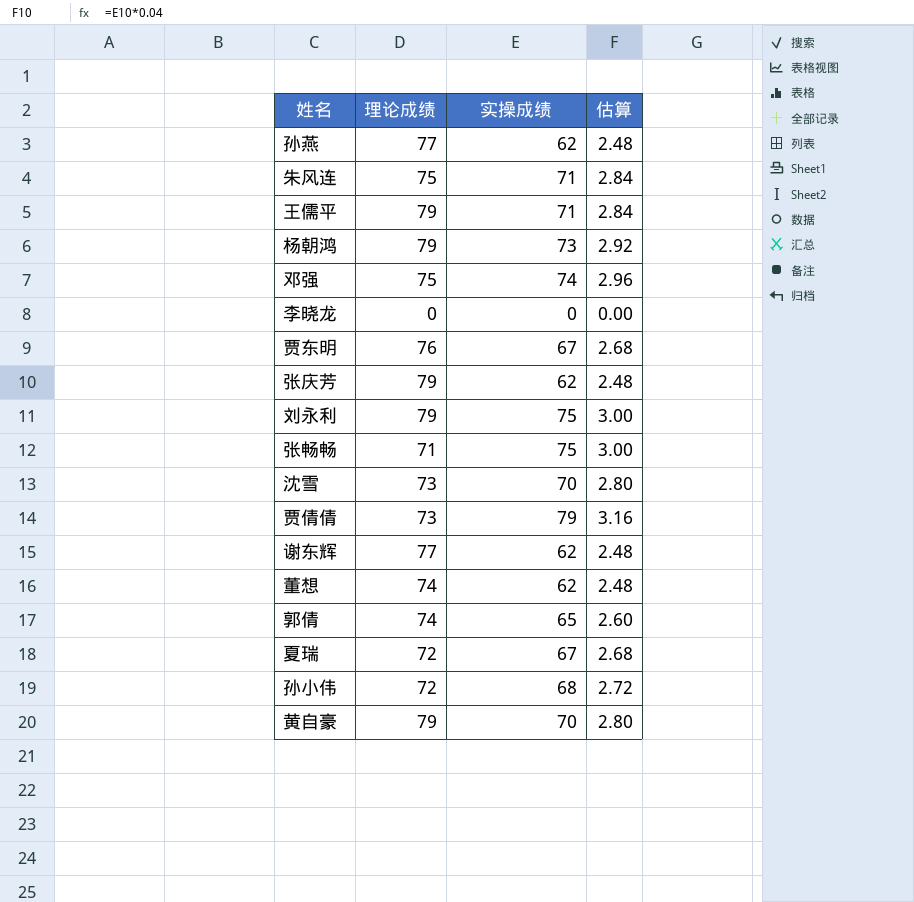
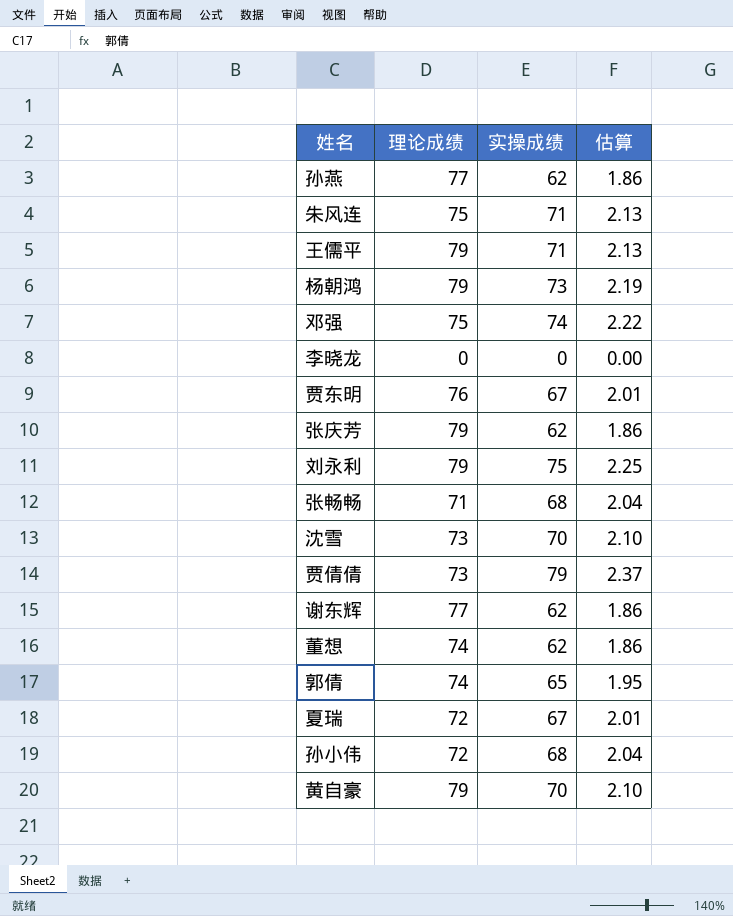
column 估算 | formula: [实操成绩] * 0.04 -> [实操成绩] * 0.03
张畅畅 | 实操成绩: 75 -> 68

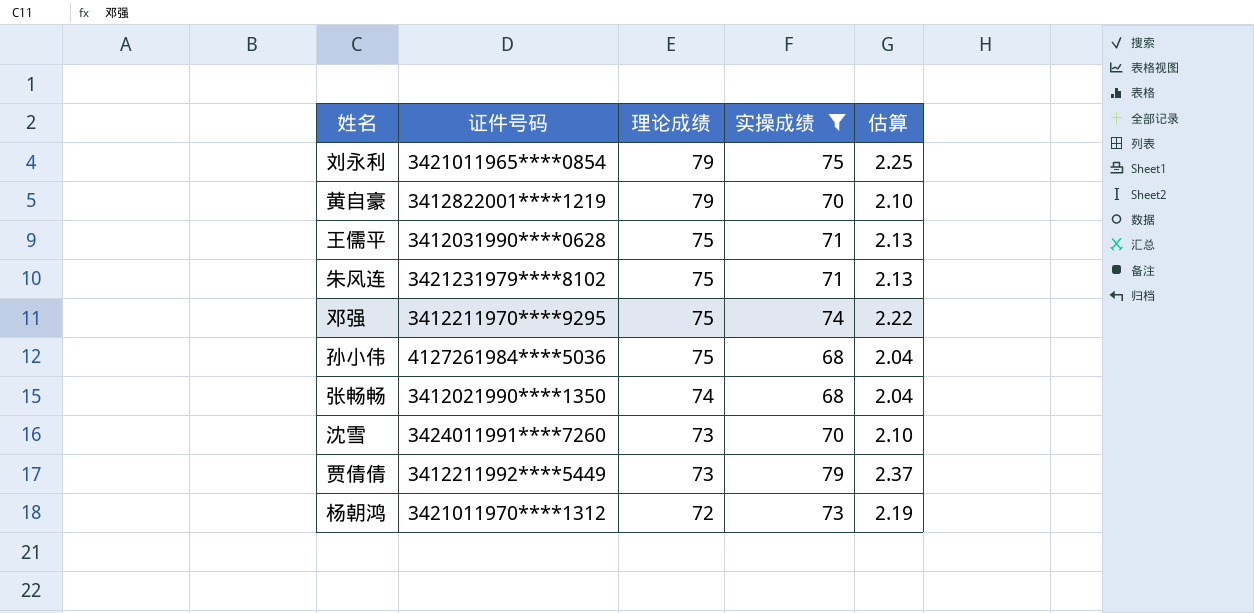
filter: none -> 实操成绩 >= 68
row order: none -> 理论成绩 descending
column 证件号码 | position: none -> 2
王儒平 | 理论成绩: 79 -> 75
孙小伟 | 理论成绩: 72 -> 75
张畅畅 | 理论成绩: 71 -> 74
杨朝鸿 | 理论成绩: 79 -> 72

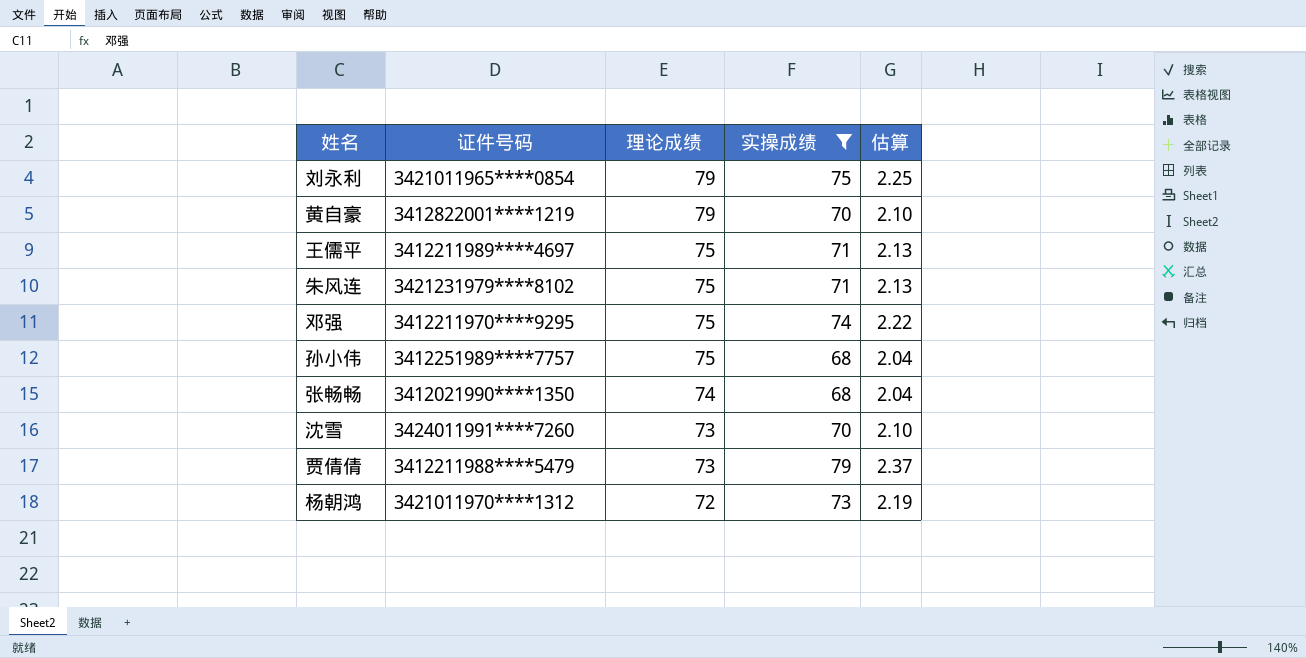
王儒平 | 证件号码: 3412031990****0628 -> 3412211989****4697
孙小伟 | 证件号码: 4127261984****5036 -> 3412251989****7757
贾倩倩 | 证件号码: 3412211992****5449 -> 3412211988****5479

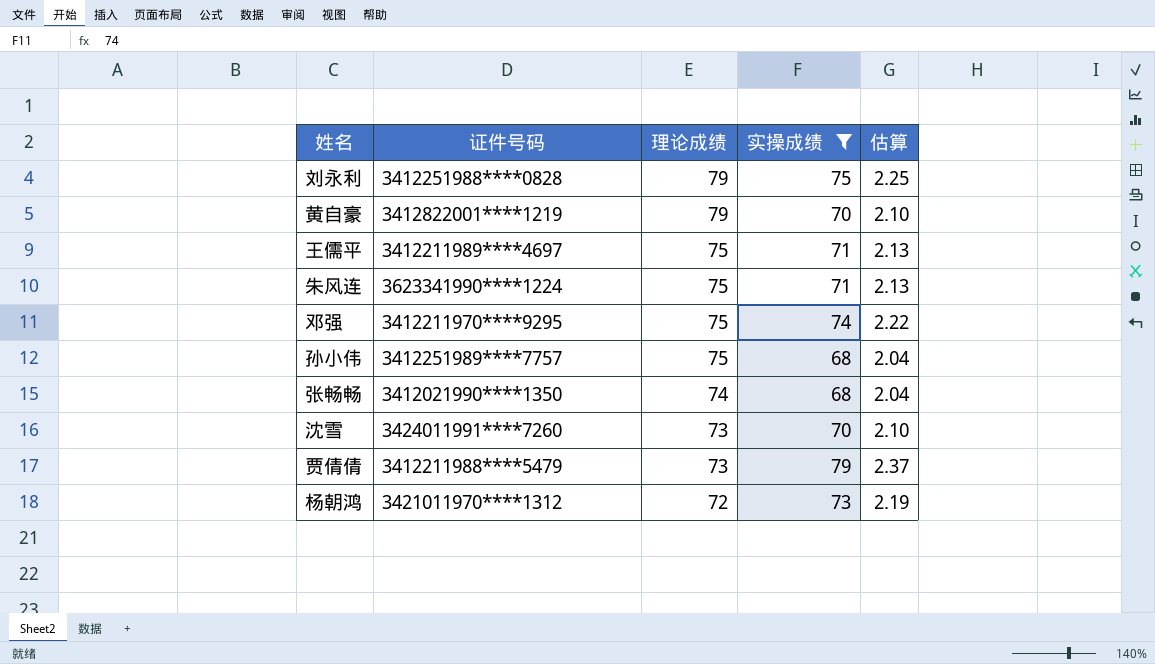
刘永利 | 证件号码: 3421011965****0854 -> 3412251988****0828
朱风连 | 证件号码: 3421231979****8102 -> 3623341990****1224

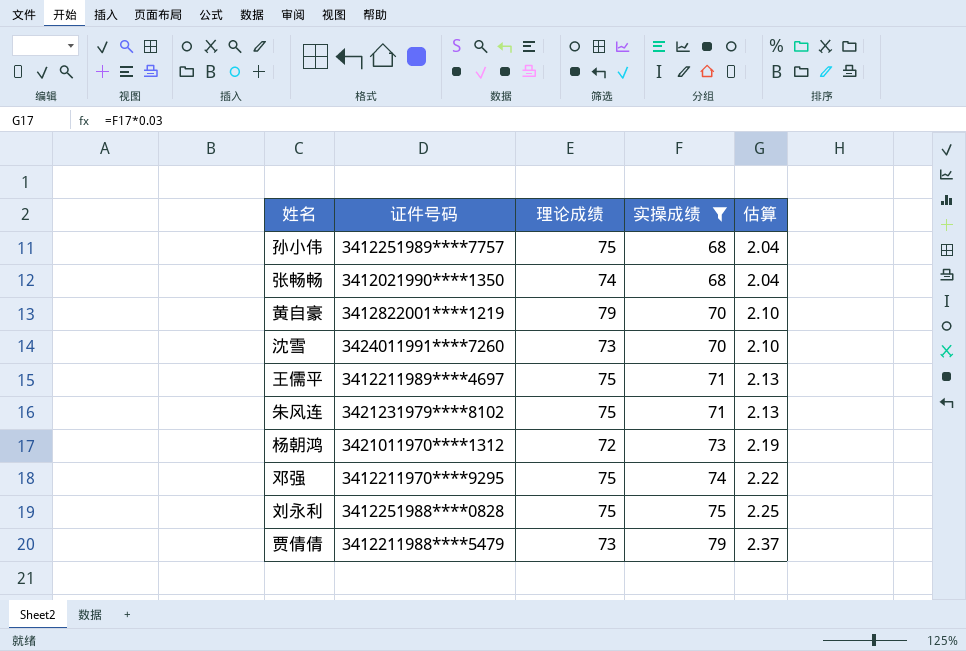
row order: 理论成绩 descending -> 实操成绩 ascending
朱风连 | 证件号码: 3623341990****1224 -> 3421231979****8102
刘永利 | 理论成绩: 79 -> 75

